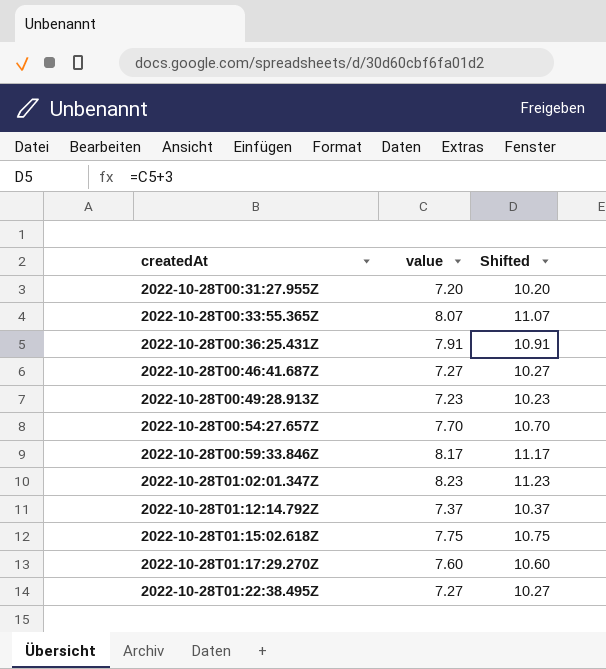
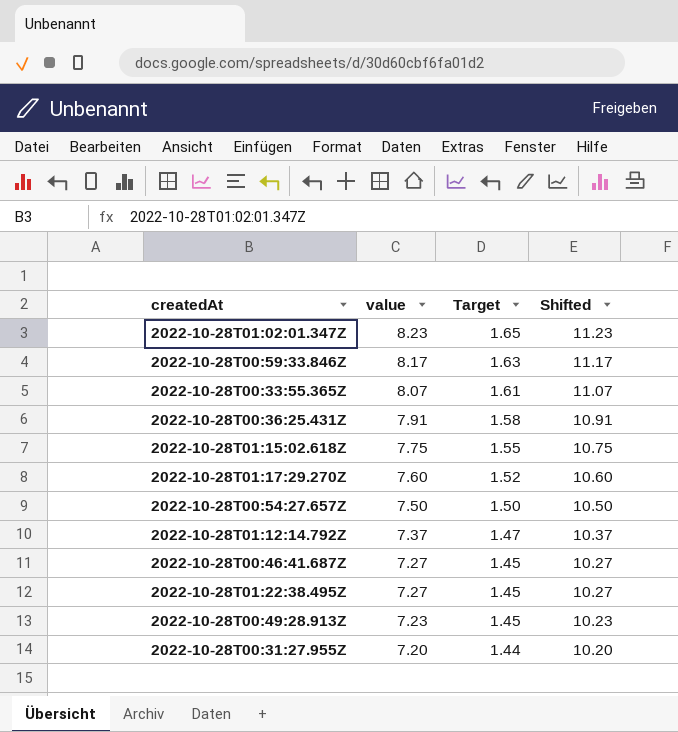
row order: createdAt ascending -> value descending
column Target | formula: none -> [value] * 0.2
2022-10-28T00:54:27.657Z | value: 7.70 -> 7.50
2022-10-28T00:54:27.657Z | Shifted: 10.70 -> 10.50

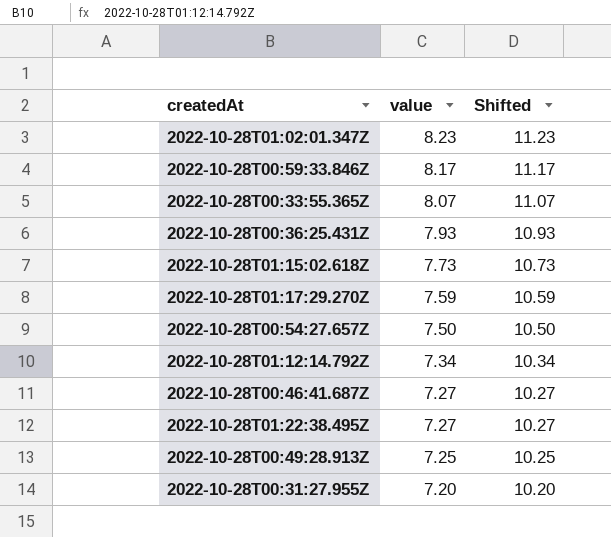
column Target | formula: [value] * 0.2 -> none
2022-10-28T00:36:25.431Z | value: 7.91 -> 7.93
2022-10-28T00:36:25.431Z | Shifted: 10.91 -> 10.93
2022-10-28T01:15:02.618Z | value: 7.75 -> 7.73
2022-10-28T01:15:02.618Z | Shifted: 10.75 -> 10.73
2022-10-28T01:17:29.270Z | value: 7.60 -> 7.59
2022-10-28T01:17:29.270Z | Shifted: 10.60 -> 10.59
2022-10-28T01:12:14.792Z | value: 7.37 -> 7.34
2022-10-28T01:12:14.792Z | Shifted: 10.37 -> 10.34
2022-10-28T00:49:28.913Z | value: 7.23 -> 7.25
2022-10-28T00:49:28.913Z | Shifted: 10.23 -> 10.25

